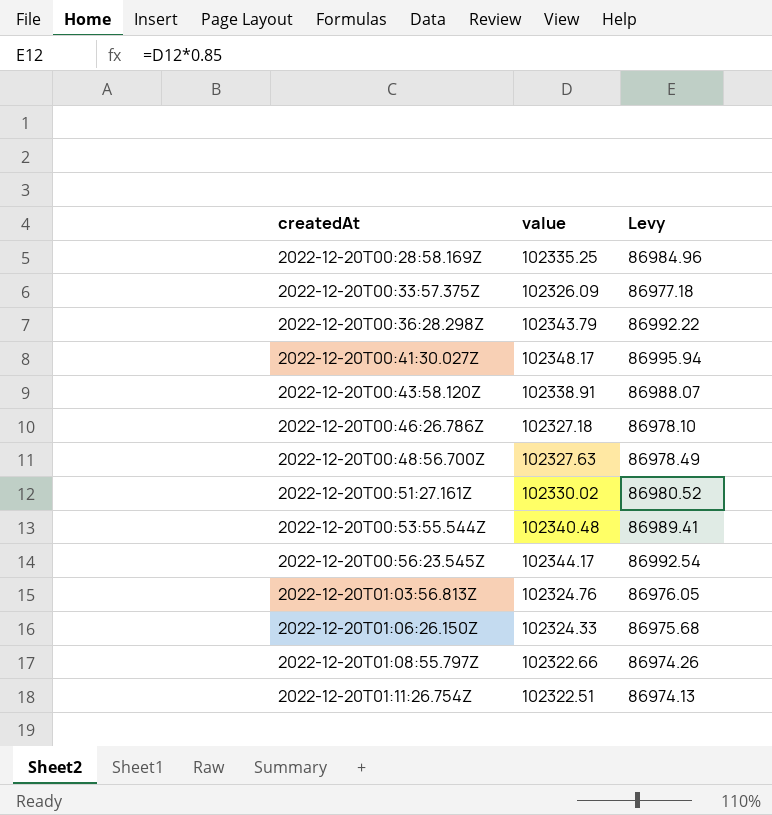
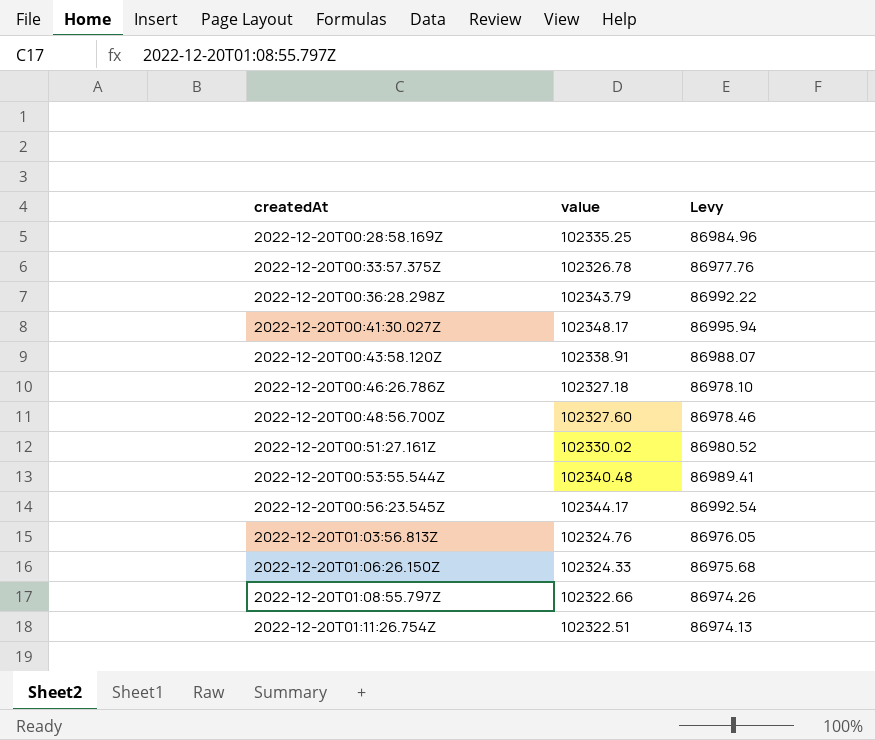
2022-12-20T00:33:57.375Z | value: 102326.09 -> 102326.78
2022-12-20T00:33:57.375Z | Levy: 86977.18 -> 86977.76
2022-12-20T00:48:56.700Z | value: 102327.63 -> 102327.60
2022-12-20T00:48:56.700Z | Levy: 86978.49 -> 86978.46

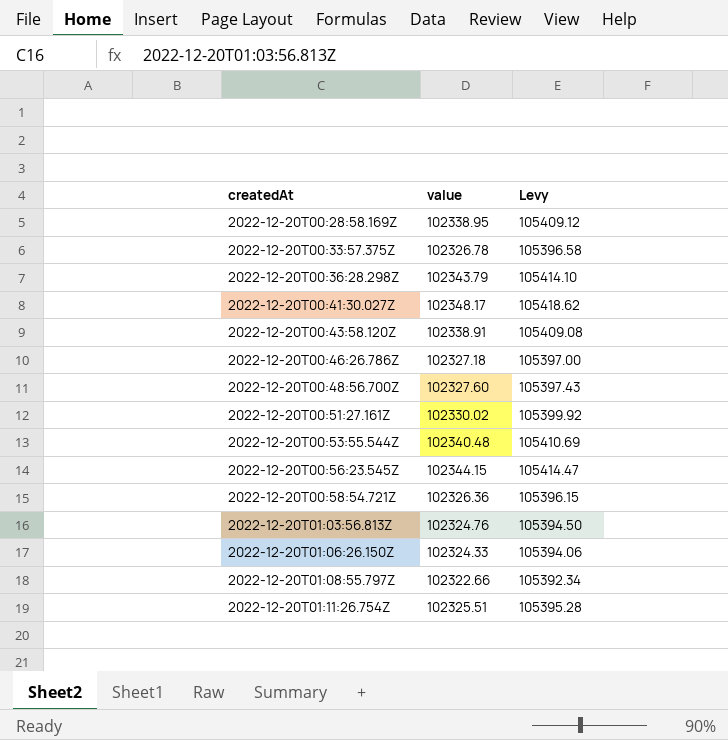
column Levy | formula: [value] * 0.85 -> [value] * 1.03
2022-12-20T00:28:58.169Z | value: 102335.25 -> 102338.95
2022-12-20T00:56:23.545Z | value: 102344.17 -> 102344.15
row 2022-12-20T00:58:54.721Z: none -> 102326.36 | 105396.15
2022-12-20T01:11:26.754Z | value: 102322.51 -> 102325.51

